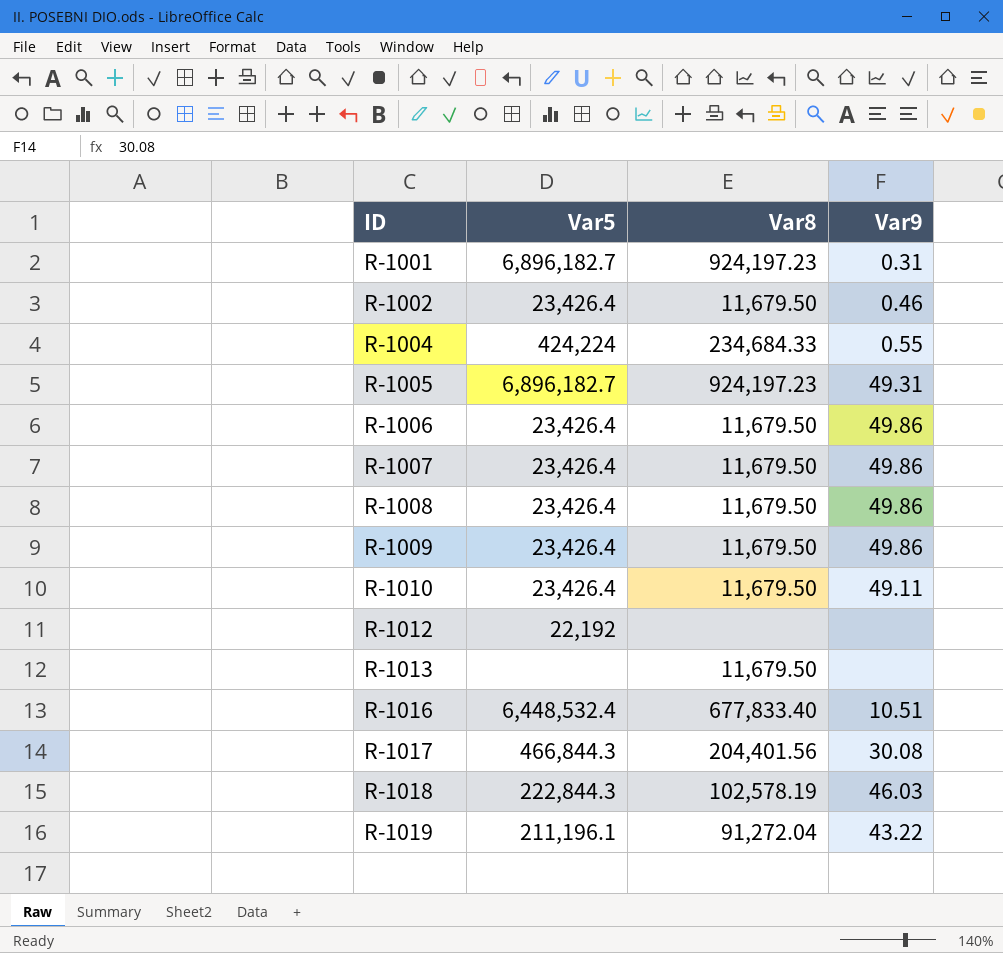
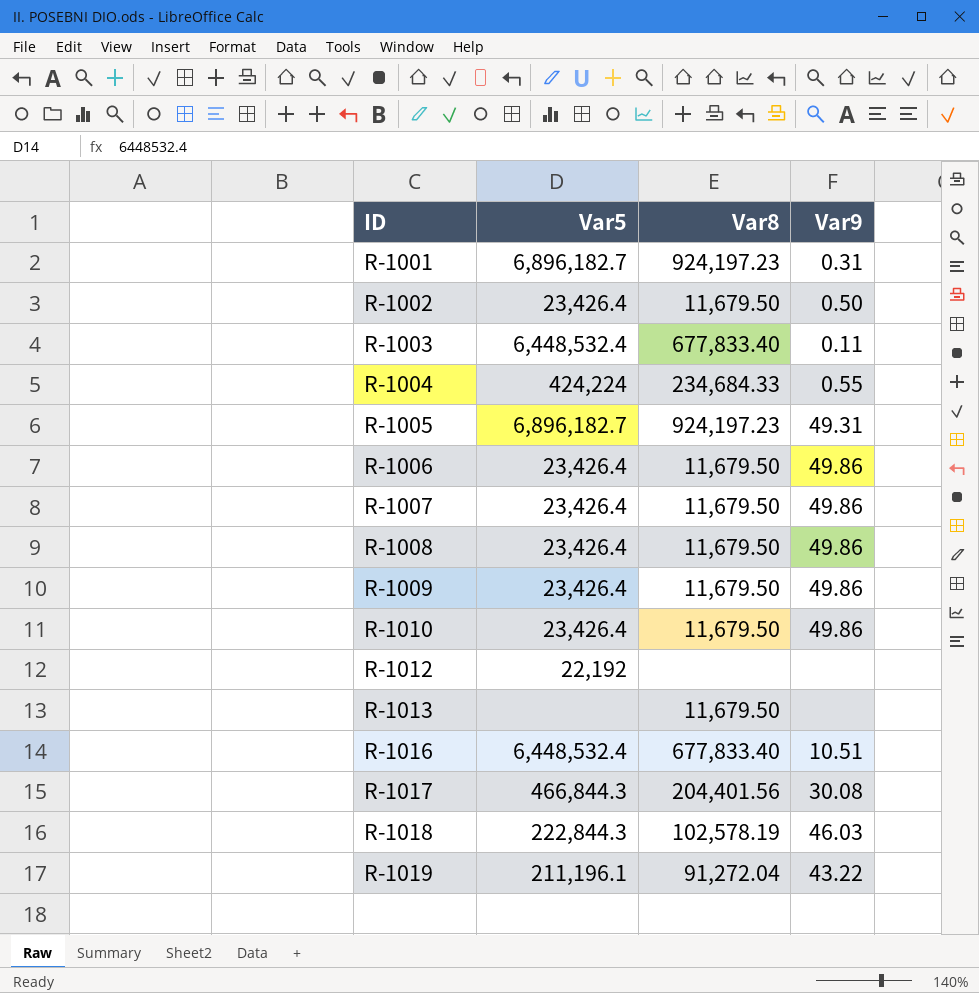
R-1002 | Var9: 0.46 -> 0.50
row R-1003: none -> 6,448,532.4 | 677,833.40 | 0.11
R-1010 | Var9: 49.11 -> 49.86

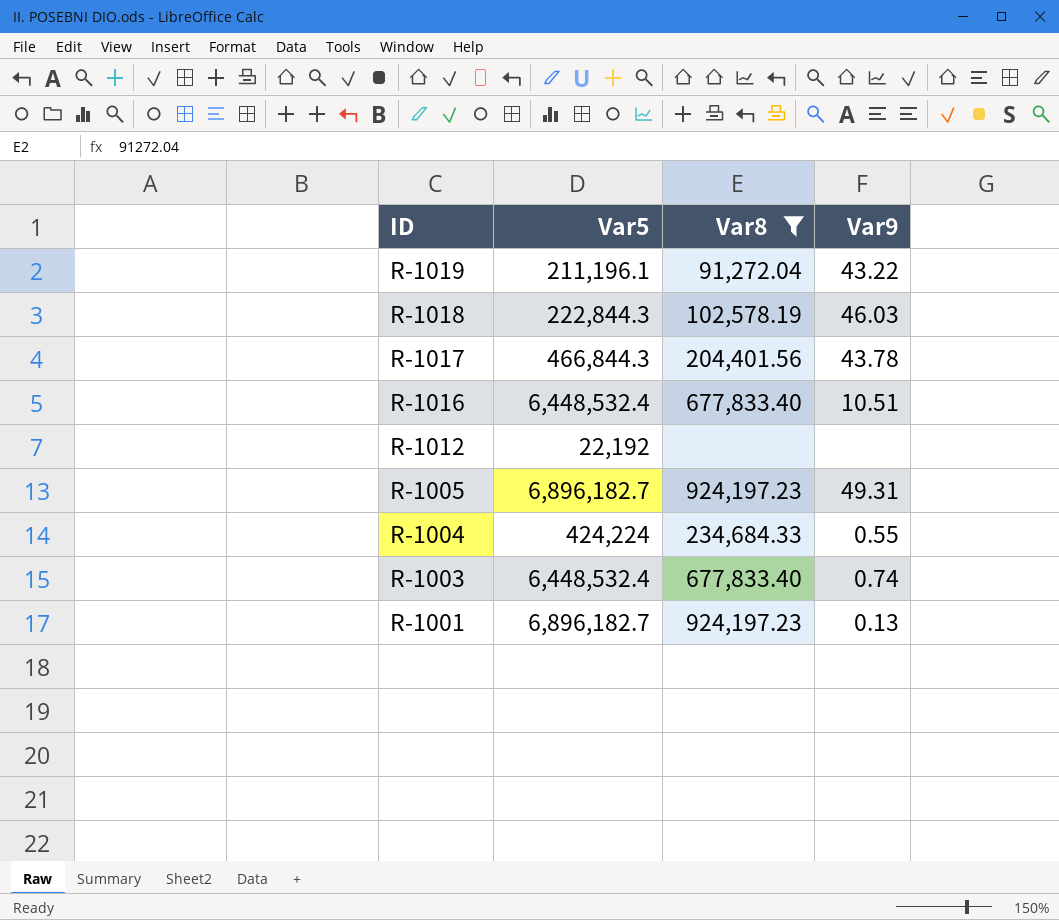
filter: none -> Var8 != 11,679.50
row order: ID ascending -> ID descending
R-1017 | Var9: 30.08 -> 43.78
R-1003 | Var9: 0.11 -> 0.74
R-1001 | Var9: 0.31 -> 0.13

